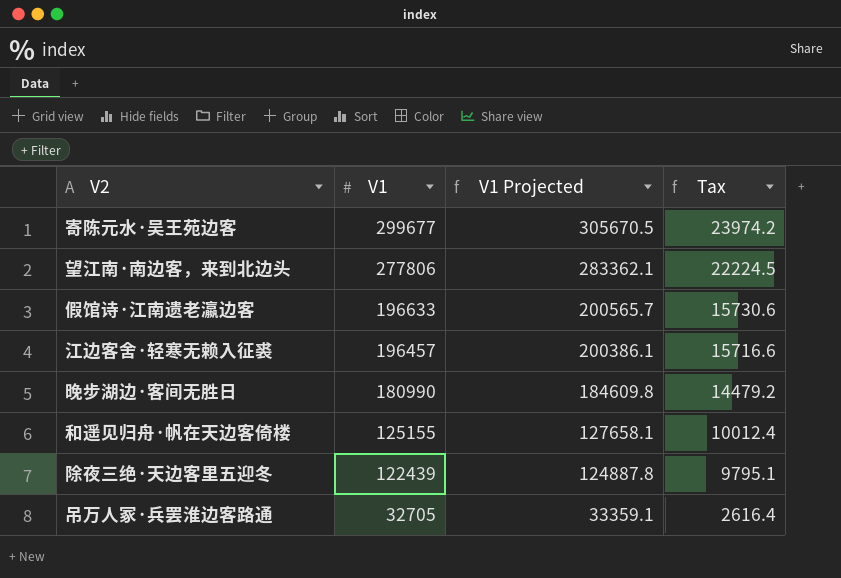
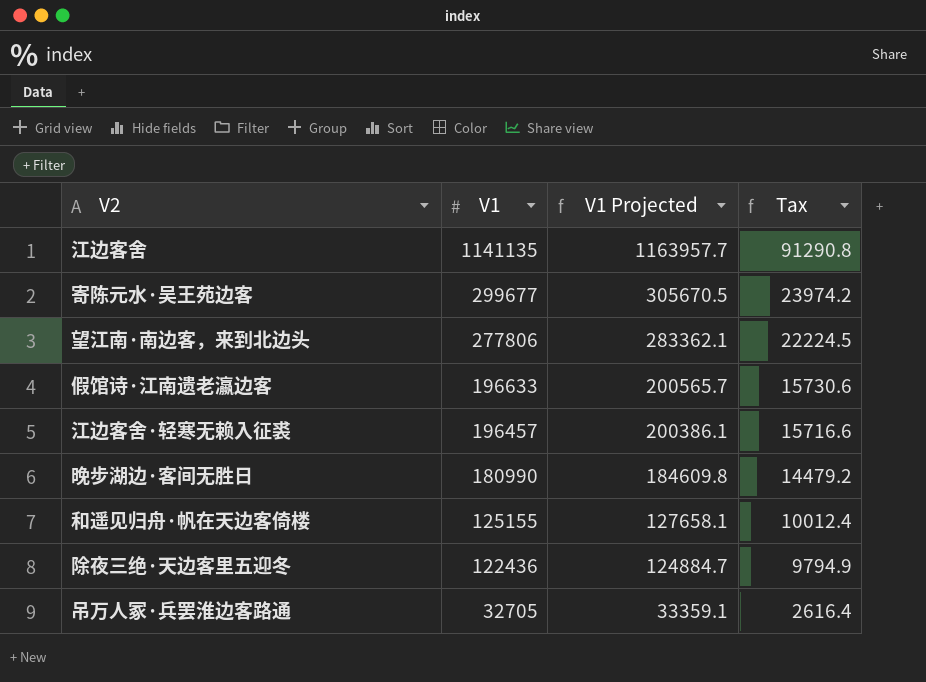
row 江边客舍: none -> 1141135 | 1163957.7 | 91290.8
除夜三绝·天边客里五迎冬 | V1: 122439 -> 122436
除夜三绝·天边客里五迎冬 | V1 Projected: 124887.8 -> 124884.7
除夜三绝·天边客里五迎冬 | Tax: 9795.1 -> 9794.9

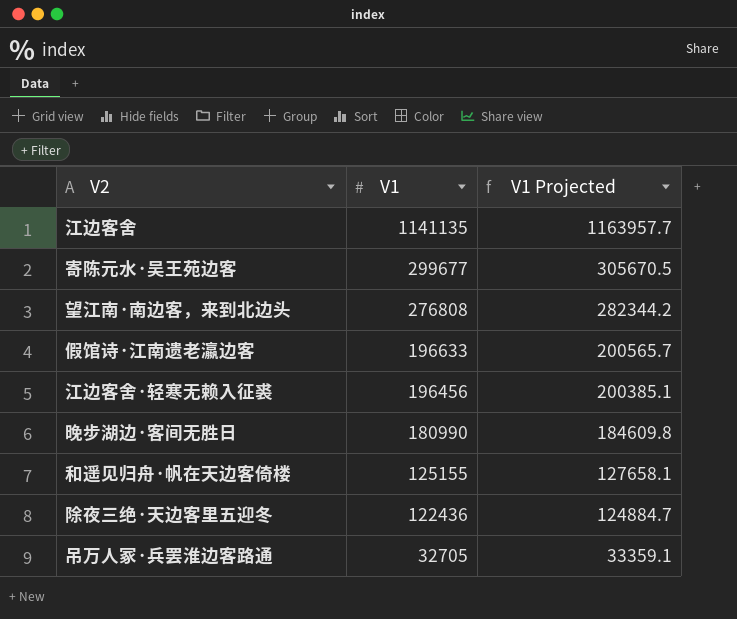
column Tax | formula: [V1] * 0.08 -> none
望江南·南边客，来到北边头 | V1: 277806 -> 276808
望江南·南边客，来到北边头 | V1 Projected: 283362.1 -> 282344.2
江边客舍·轻寒无赖入征裘 | V1: 196457 -> 196456
江边客舍·轻寒无赖入征裘 | V1 Projected: 200386.1 -> 200385.1

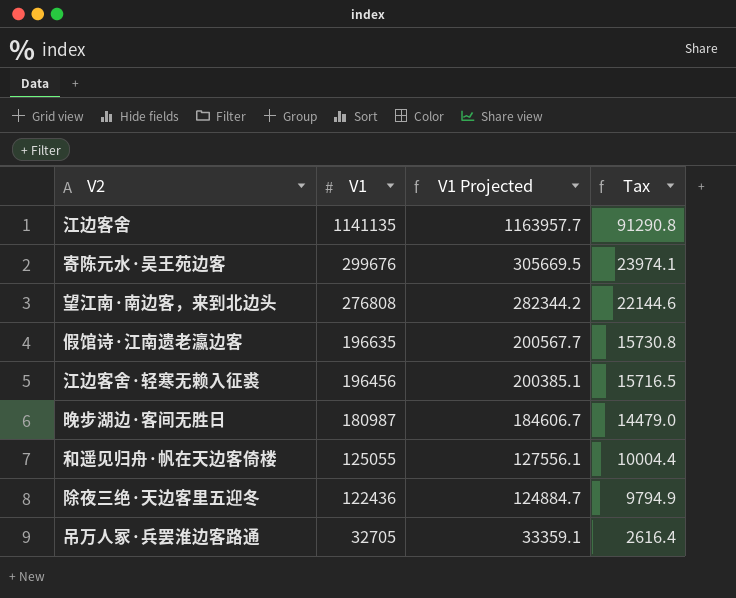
column Tax | formula: none -> [V1] * 0.08
寄陈元水·吴王苑边客 | V1: 299677 -> 299676
寄陈元水·吴王苑边客 | V1 Projected: 305670.5 -> 305669.5
假馆诗·江南遗老瀛边客 | V1: 196633 -> 196635
假馆诗·江南遗老瀛边客 | V1 Projected: 200565.7 -> 200567.7
晚步湖边·客间无胜日 | V1: 180990 -> 180987
晚步湖边·客间无胜日 | V1 Projected: 184609.8 -> 184606.7
和遥见归舟·帆在天边客倚楼 | V1: 125155 -> 125055
和遥见归舟·帆在天边客倚楼 | V1 Projected: 127658.1 -> 127556.1

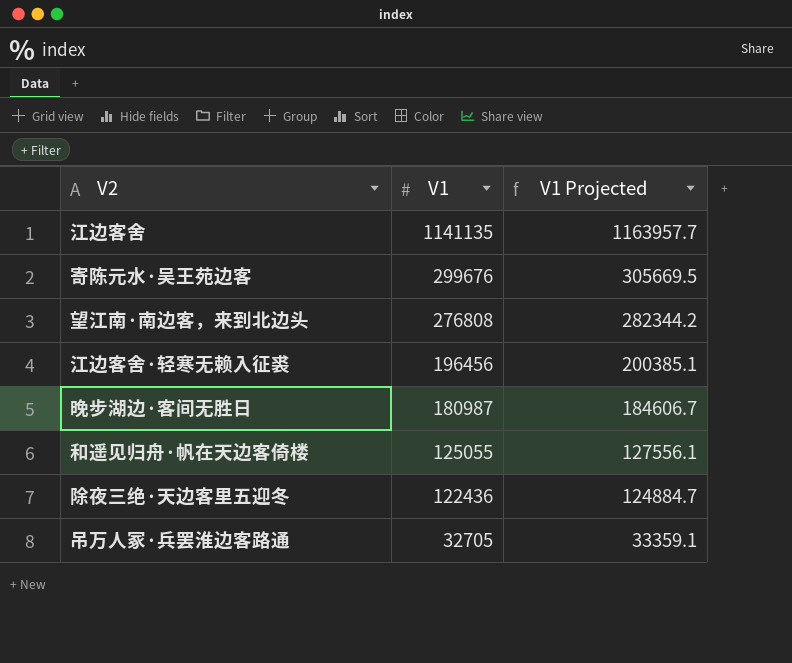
column Tax | formula: [V1] * 0.08 -> none
row 假馆诗·江南遗老瀛边客: 196635 | 200567.7 | 15730.8 -> none

